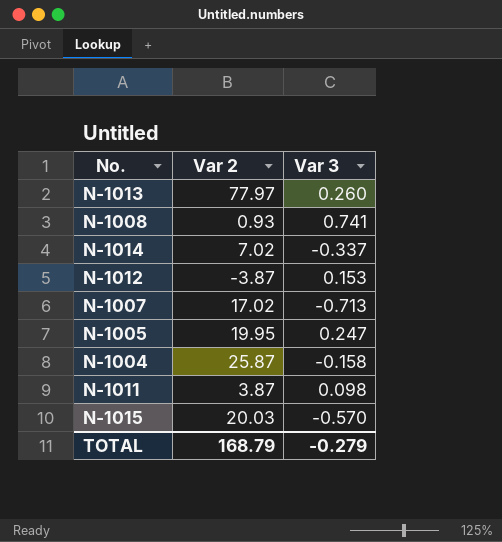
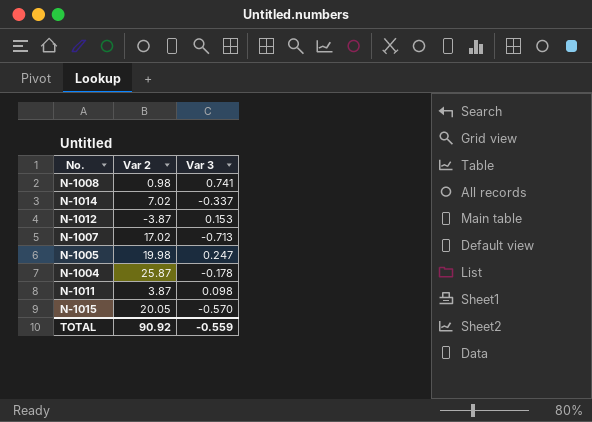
row N-1013: 77.97 | 0.260 -> none
N-1008 | Var 2: 0.93 -> 0.98
N-1005 | Var 2: 19.95 -> 19.98
N-1004 | Var 3: -0.158 -> -0.178
N-1015 | Var 2: 20.03 -> 20.05
TOTAL | Var 2: 168.79 -> 90.92
TOTAL | Var 3: -0.279 -> -0.559

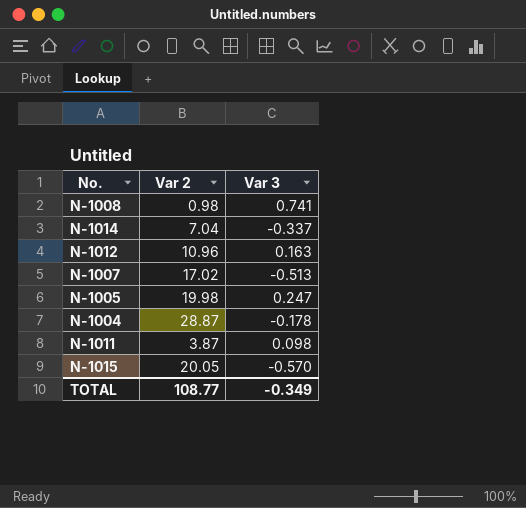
N-1014 | Var 2: 7.02 -> 7.04
N-1012 | Var 2: -3.87 -> 10.96
N-1012 | Var 3: 0.153 -> 0.163
N-1007 | Var 3: -0.713 -> -0.513
N-1004 | Var 2: 25.87 -> 28.87
TOTAL | Var 2: 90.92 -> 108.77
TOTAL | Var 3: -0.559 -> -0.349

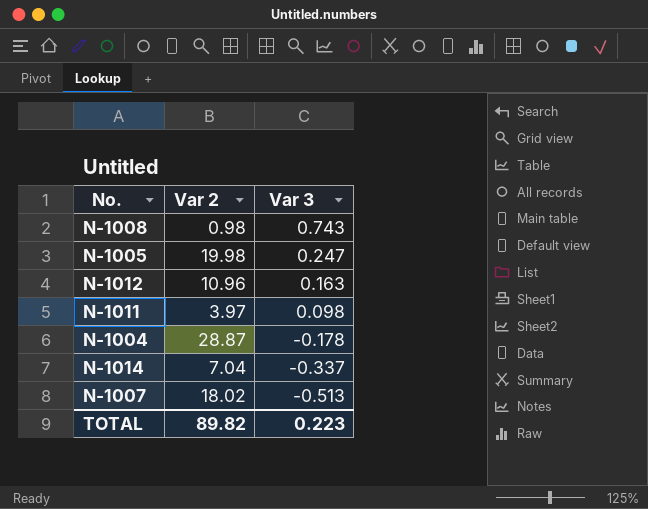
row order: none -> Var 3 descending
row N-1015: 20.05 | -0.570 -> none
N-1008 | Var 3: 0.741 -> 0.743
N-1011 | Var 2: 3.87 -> 3.97
N-1007 | Var 2: 17.02 -> 18.02
TOTAL | Var 2: 108.77 -> 89.82
TOTAL | Var 3: -0.349 -> 0.223

